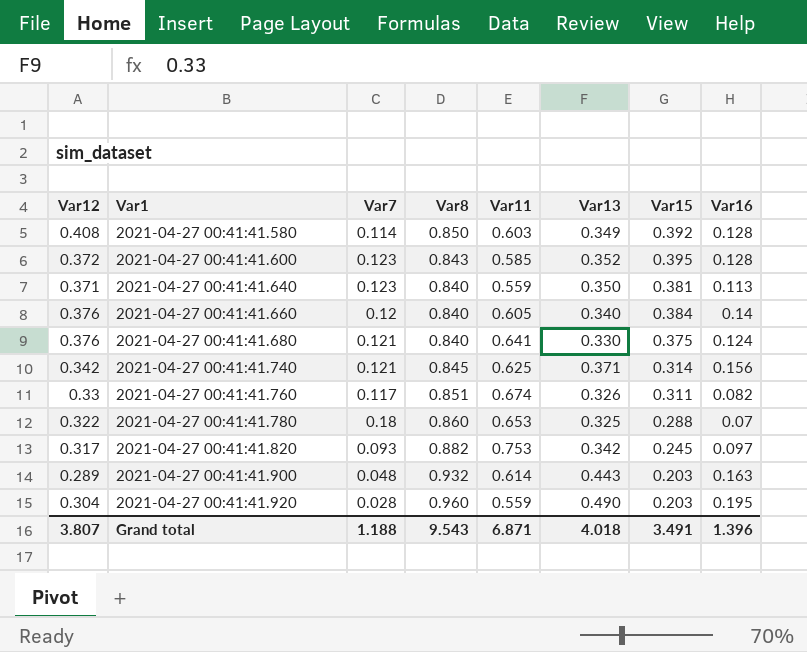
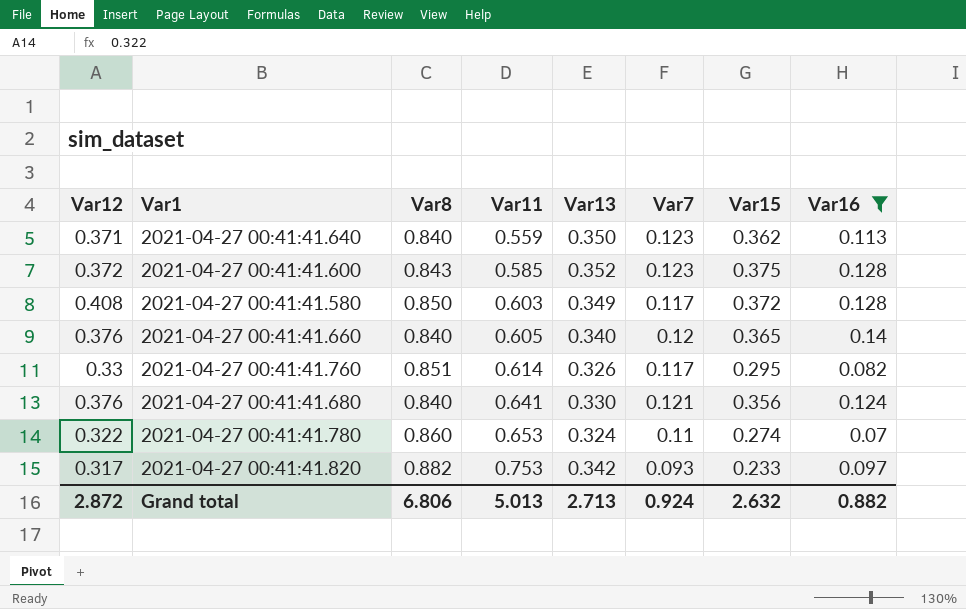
filter: none -> Var16 <= 0.14
row order: Var1 ascending -> Var11 ascending
column Var7 | position: 3 -> 6
2021-04-27 00:41:41.640 | Var15: 0.381 -> 0.362
2021-04-27 00:41:41.600 | Var15: 0.395 -> 0.375
2021-04-27 00:41:41.580 | Var7: 0.114 -> 0.117
2021-04-27 00:41:41.580 | Var15: 0.392 -> 0.372
2021-04-27 00:41:41.660 | Var15: 0.384 -> 0.365
2021-04-27 00:41:41.760 | Var11: 0.674 -> 0.614
2021-04-27 00:41:41.760 | Var15: 0.311 -> 0.295
2021-04-27 00:41:41.680 | Var15: 0.375 -> 0.356
2021-04-27 00:41:41.780 | Var13: 0.325 -> 0.324
2021-04-27 00:41:41.780 | Var7: 0.18 -> 0.11
2021-04-27 00:41:41.780 | Var15: 0.288 -> 0.274
2021-04-27 00:41:41.820 | Var15: 0.245 -> 0.233
Grand total | Var12: 3.807 -> 2.872
Grand total | Var8: 9.543 -> 6.806
Grand total | Var11: 6.871 -> 5.013
Grand total | Var13: 4.018 -> 2.713
Grand total | Var7: 1.188 -> 0.924
Grand total | Var15: 3.491 -> 2.632
Grand total | Var16: 1.396 -> 0.882

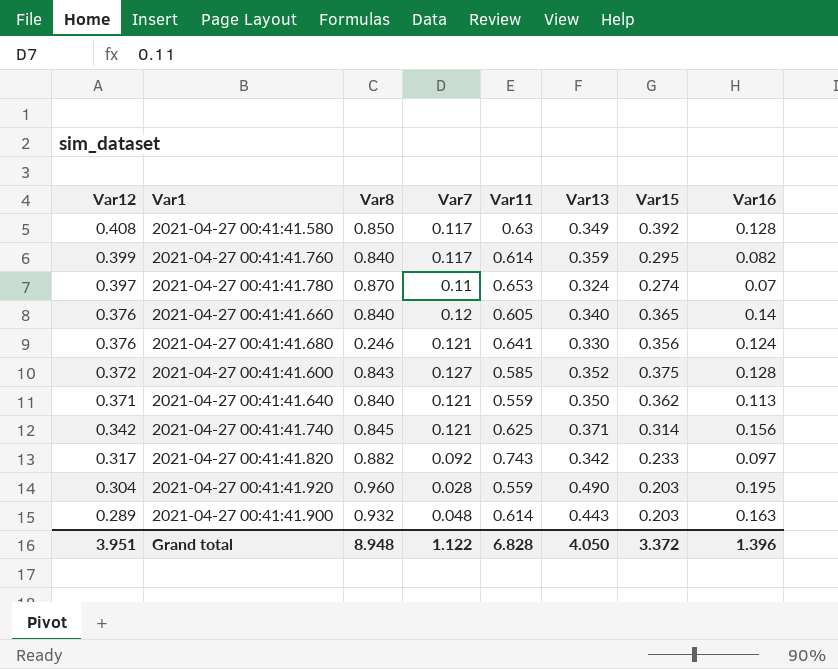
filter: Var16 <= 0.14 -> none
row order: Var11 ascending -> Var12 descending
column Var7 | position: 6 -> 4
2021-04-27 00:41:41.580 | Var11: 0.603 -> 0.63
2021-04-27 00:41:41.580 | Var15: 0.372 -> 0.392
2021-04-27 00:41:41.760 | Var12: 0.33 -> 0.399
2021-04-27 00:41:41.760 | Var8: 0.851 -> 0.840
2021-04-27 00:41:41.760 | Var13: 0.326 -> 0.359
2021-04-27 00:41:41.780 | Var12: 0.322 -> 0.397
2021-04-27 00:41:41.780 | Var8: 0.860 -> 0.870
2021-04-27 00:41:41.680 | Var8: 0.840 -> 0.246
2021-04-27 00:41:41.600 | Var7: 0.123 -> 0.127
2021-04-27 00:41:41.640 | Var7: 0.123 -> 0.121
2021-04-27 00:41:41.820 | Var7: 0.093 -> 0.092
2021-04-27 00:41:41.820 | Var11: 0.753 -> 0.743
Grand total | Var12: 2.872 -> 3.951
Grand total | Var8: 6.806 -> 8.948
Grand total | Var7: 0.924 -> 1.122
Grand total | Var11: 5.013 -> 6.828
Grand total | Var13: 2.713 -> 4.050
Grand total | Var15: 2.632 -> 3.372
Grand total | Var16: 0.882 -> 1.396

